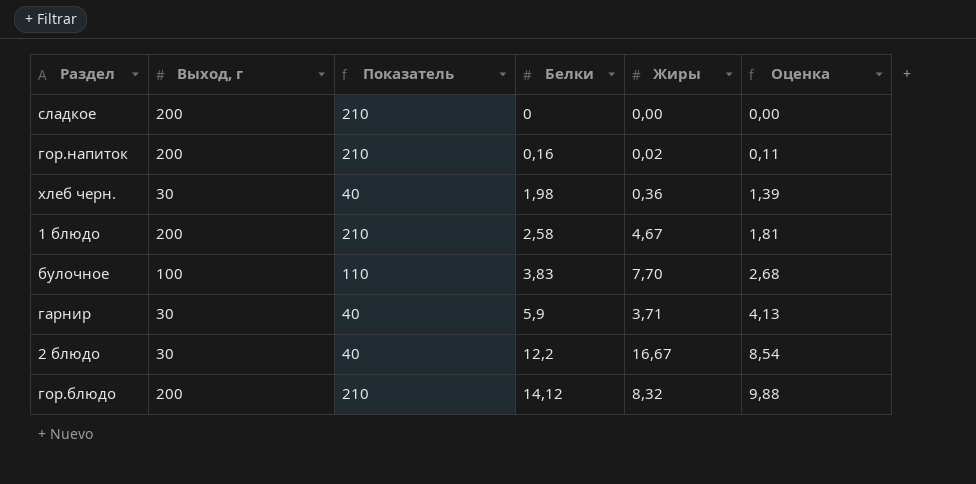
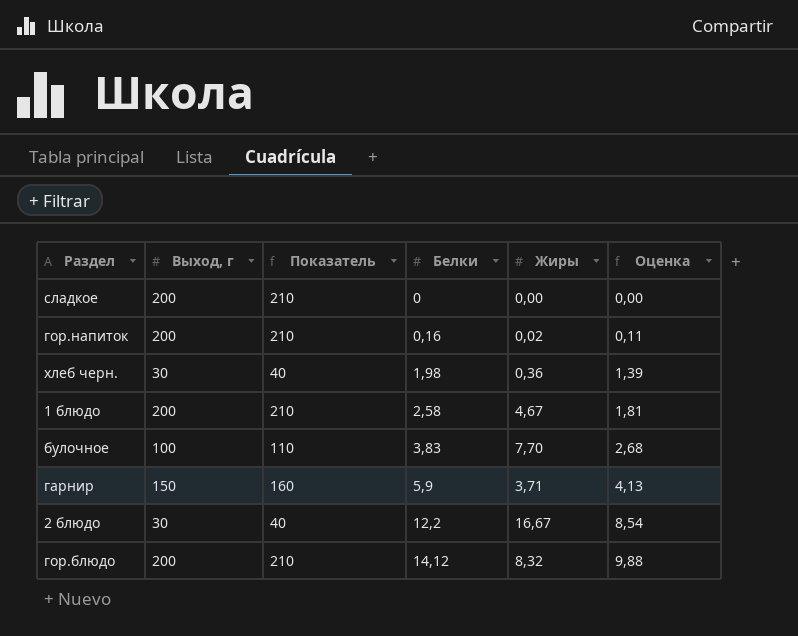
гарнир | Выход, г: 30 -> 150
гарнир | Показатель: 40 -> 160

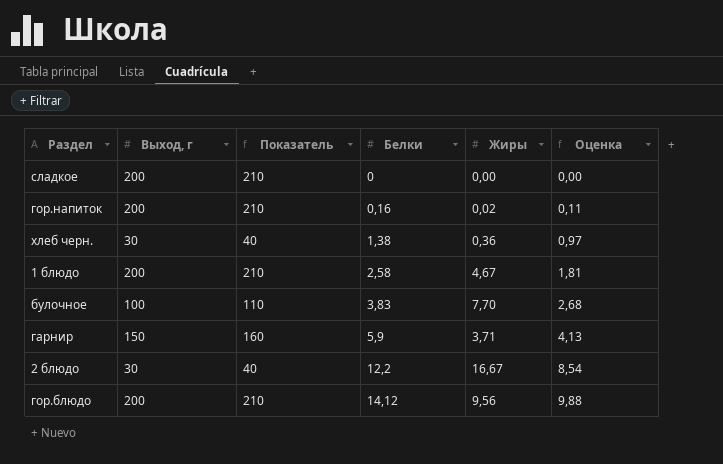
хлеб черн. | Белки: 1,98 -> 1,38
хлеб черн. | Оценка: 1,39 -> 0,97
гор.блюдо | Жиры: 8,32 -> 9,56

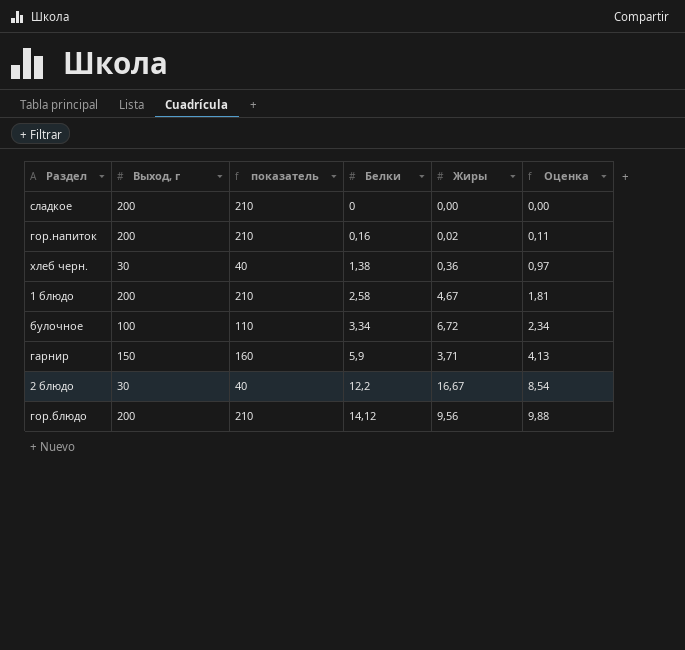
column name: Показатель -> показатель
булочное | Белки: 3,83 -> 3,34
булочное | Жиры: 7,70 -> 6,72
булочное | Оценка: 2,68 -> 2,34

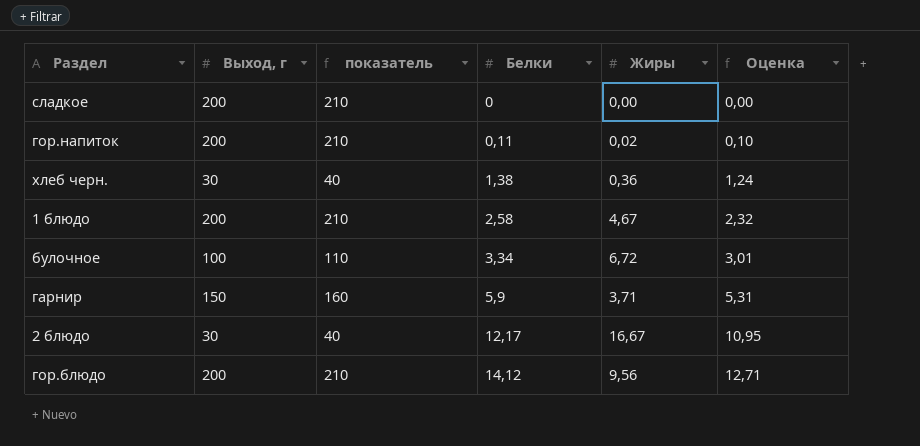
column Оценка | formula: [Белки] * 0,7 -> [Белки] * 0,9
гор.напиток | Белки: 0,16 -> 0,11
2 блюдо | Белки: 12,2 -> 12,17

